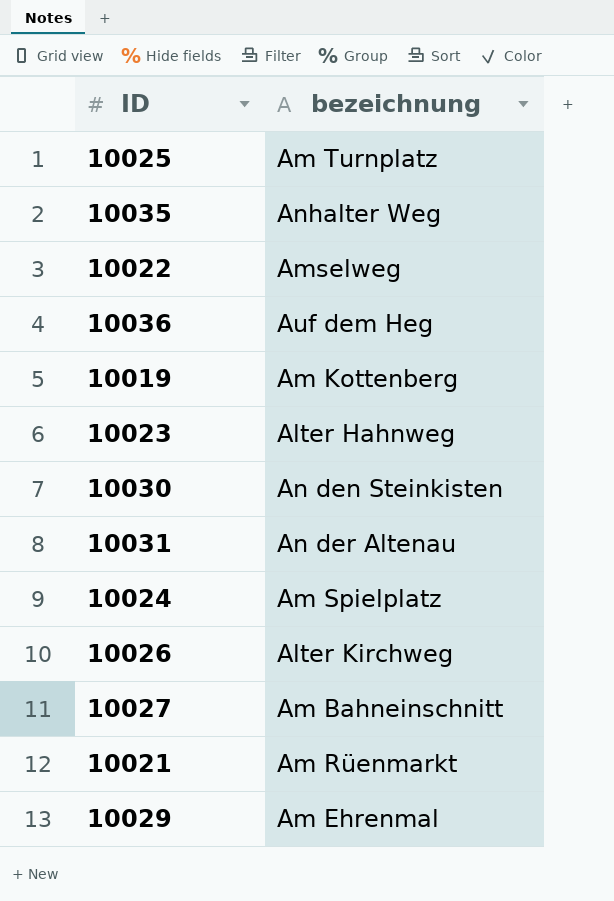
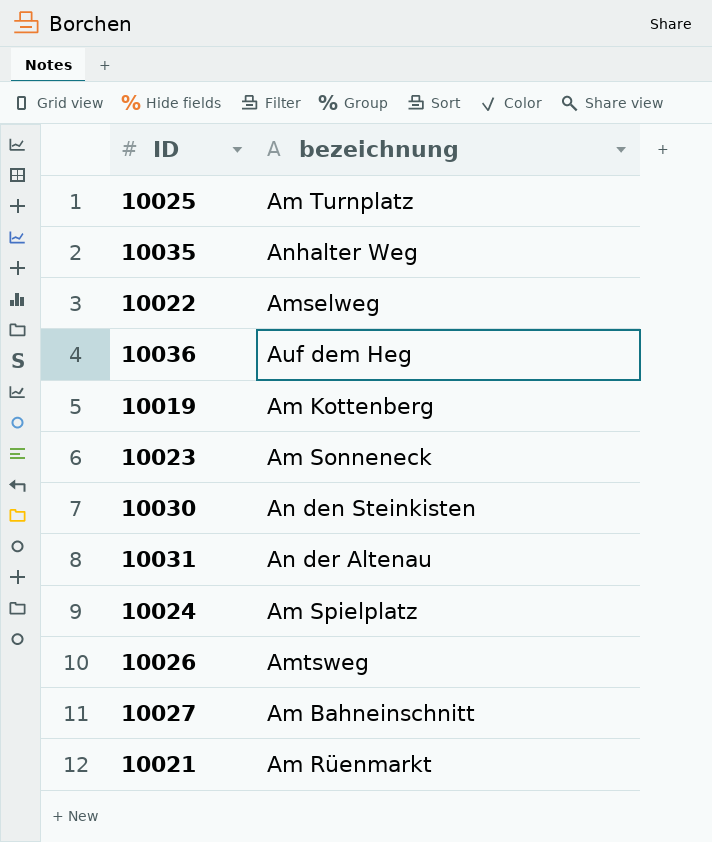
row 10029: Am Ehrenmal -> none
10023 | bezeichnung: Alter Hahnweg -> Am Sonneneck
10026 | bezeichnung: Alter Kirchweg -> Amtsweg

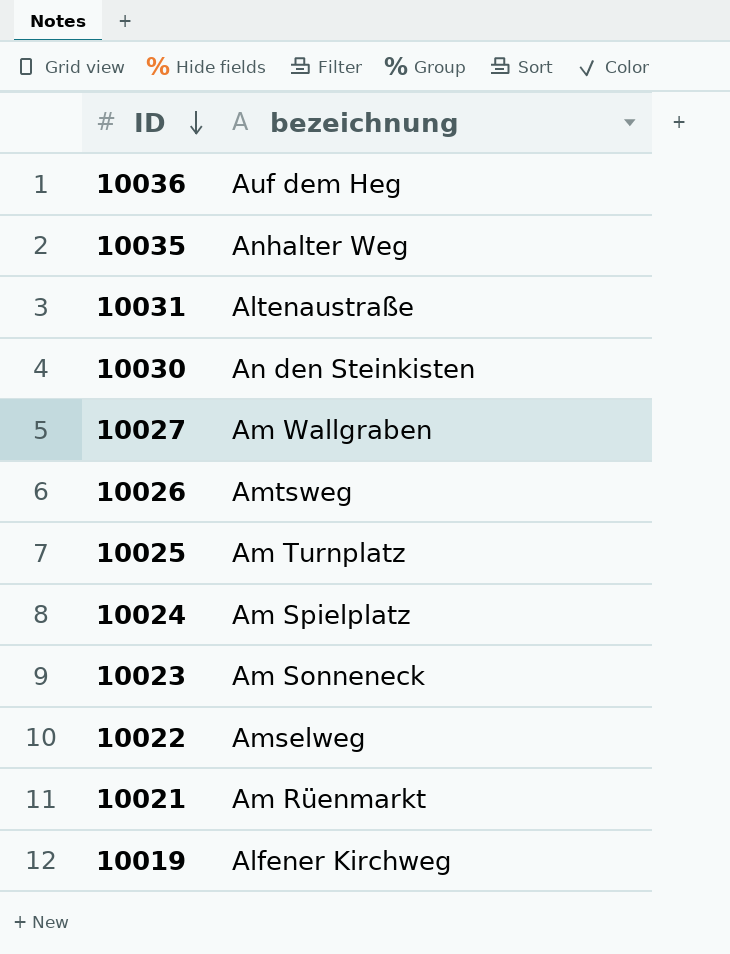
row order: none -> ID descending
10031 | bezeichnung: An der Altenau -> Altenaustraße
10027 | bezeichnung: Am Bahneinschnitt -> Am Wallgraben
10019 | bezeichnung: Am Kottenberg -> Alfener Kirchweg

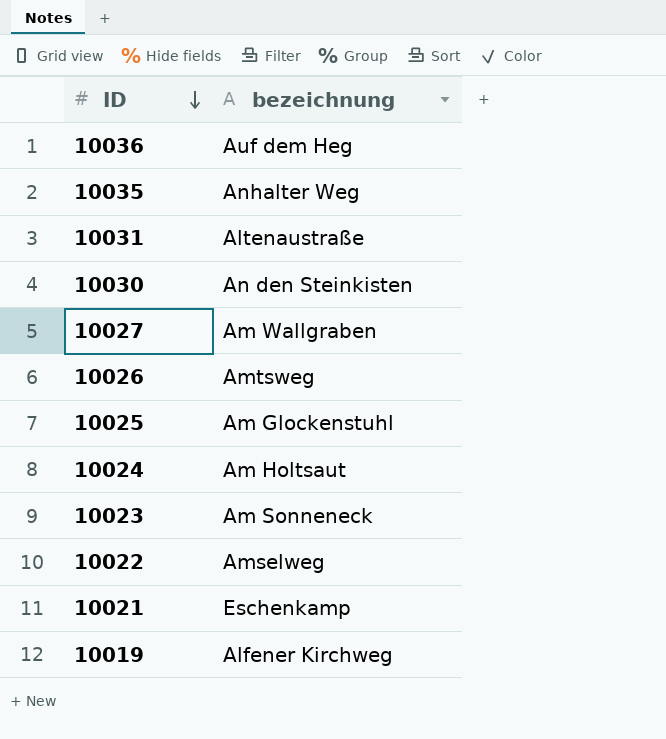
10025 | bezeichnung: Am Turnplatz -> Am Glockenstuhl
10024 | bezeichnung: Am Spielplatz -> Am Holtsaut
10021 | bezeichnung: Am Rüenmarkt -> Eschenkamp

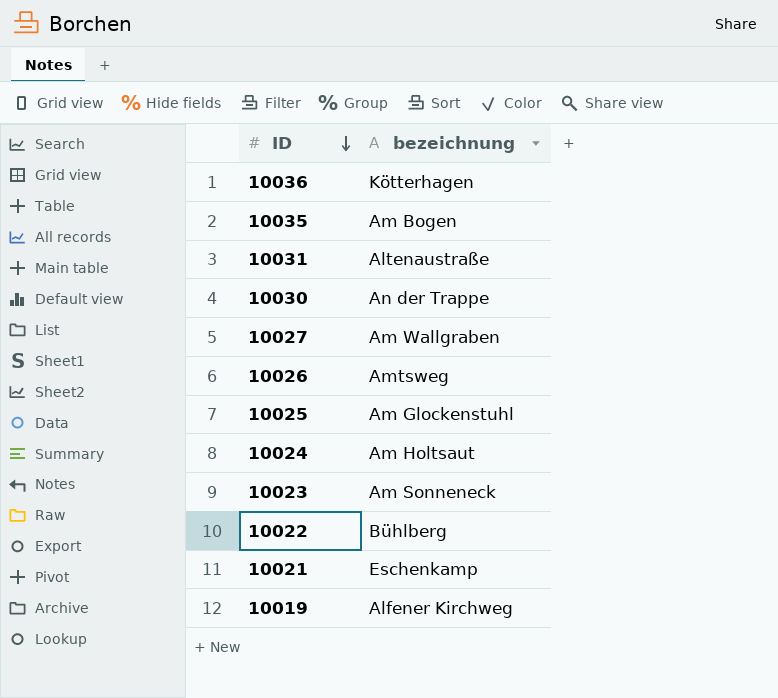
10036 | bezeichnung: Auf dem Heg -> Kötterhagen
10035 | bezeichnung: Anhalter Weg -> Am Bogen
10030 | bezeichnung: An den Steinkisten -> An der Trappe
10022 | bezeichnung: Amselweg -> Bühlberg

